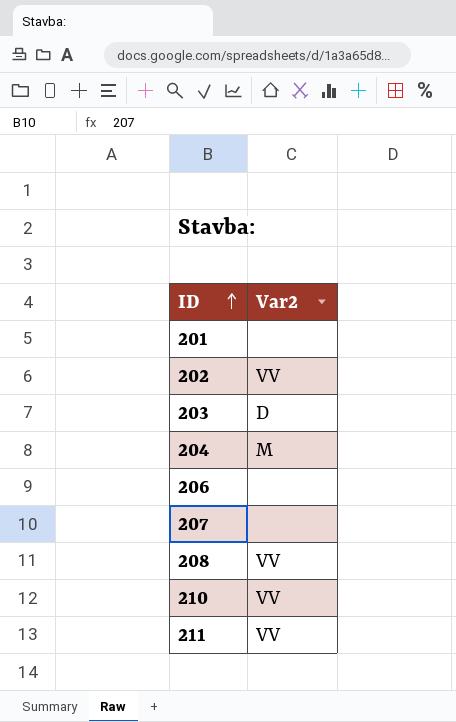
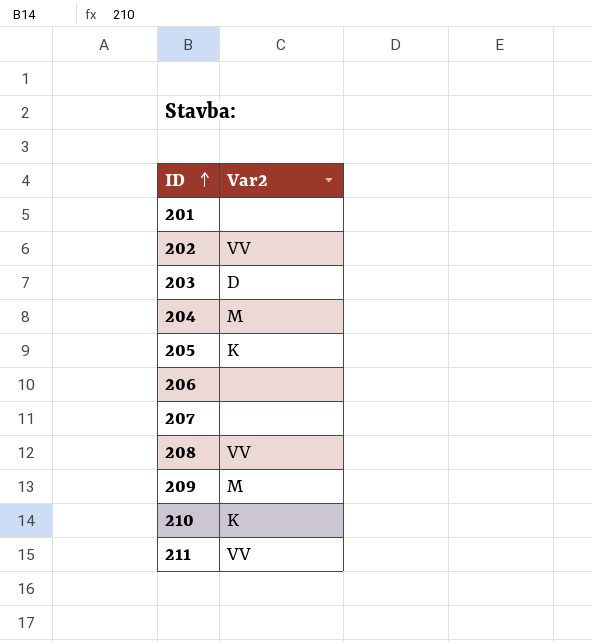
row 205: none -> K
row 209: none -> M
210 | Var2: VV -> K

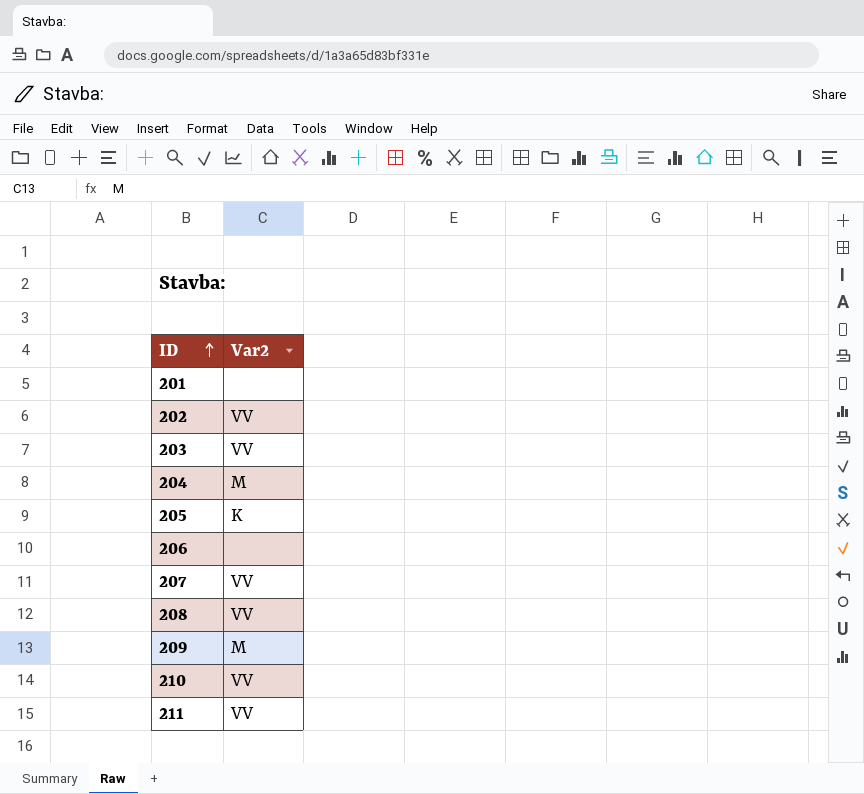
203 | Var2: D -> VV
207 | Var2: none -> VV
210 | Var2: K -> VV

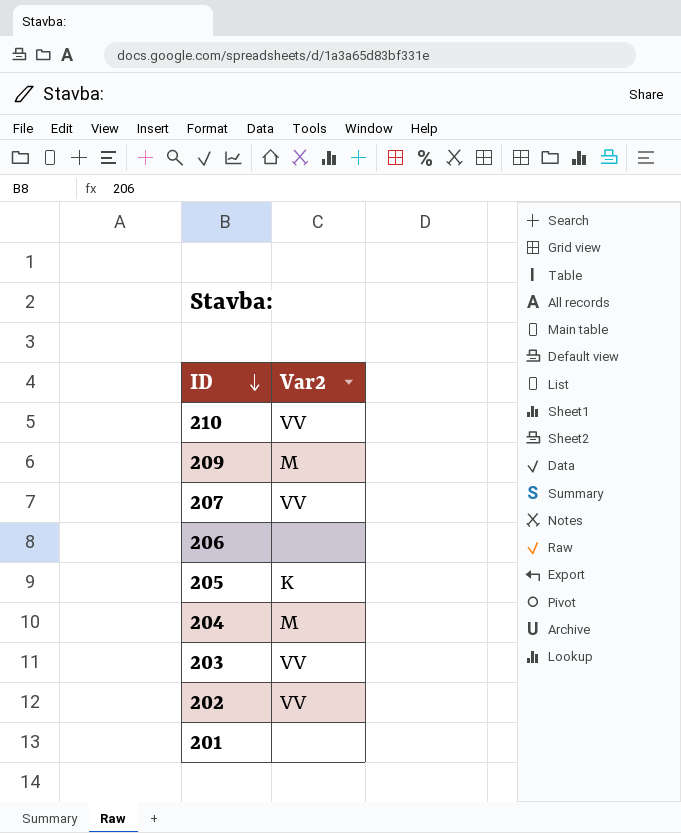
row order: ID ascending -> ID descending
row 208: VV -> none
row 211: VV -> none

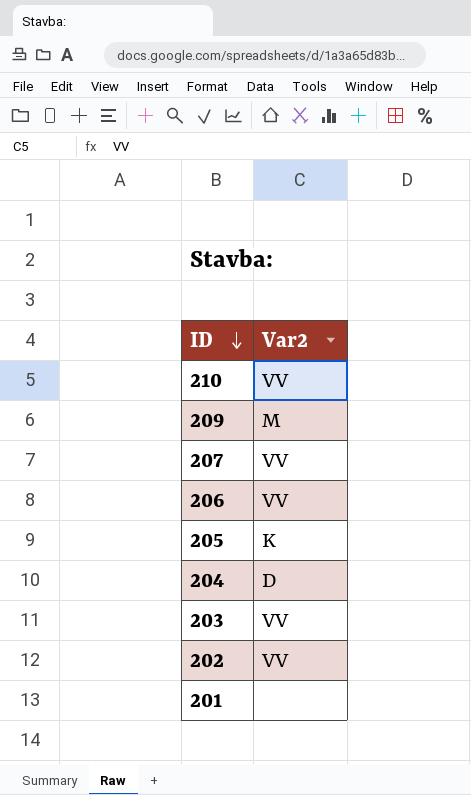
206 | Var2: none -> VV
204 | Var2: M -> D

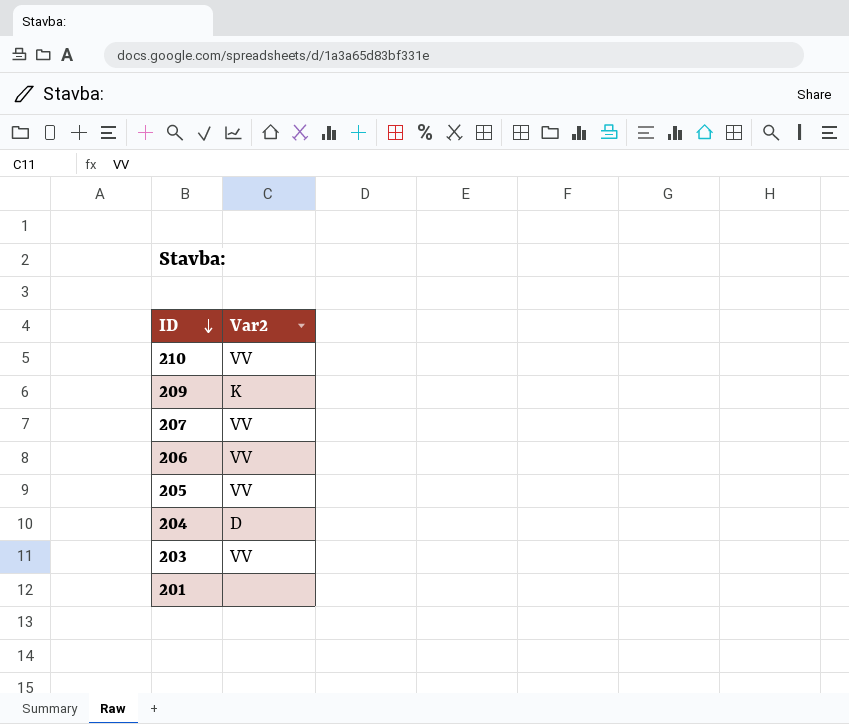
row 202: VV -> none
209 | Var2: M -> K
205 | Var2: K -> VV

